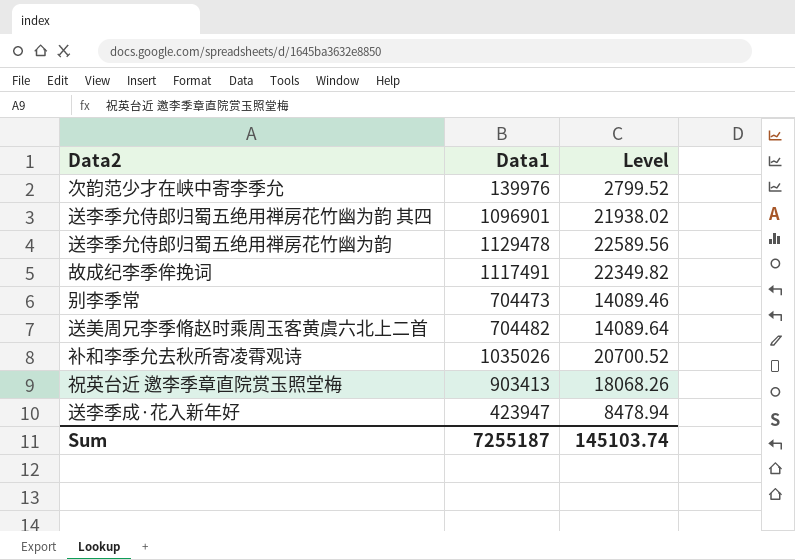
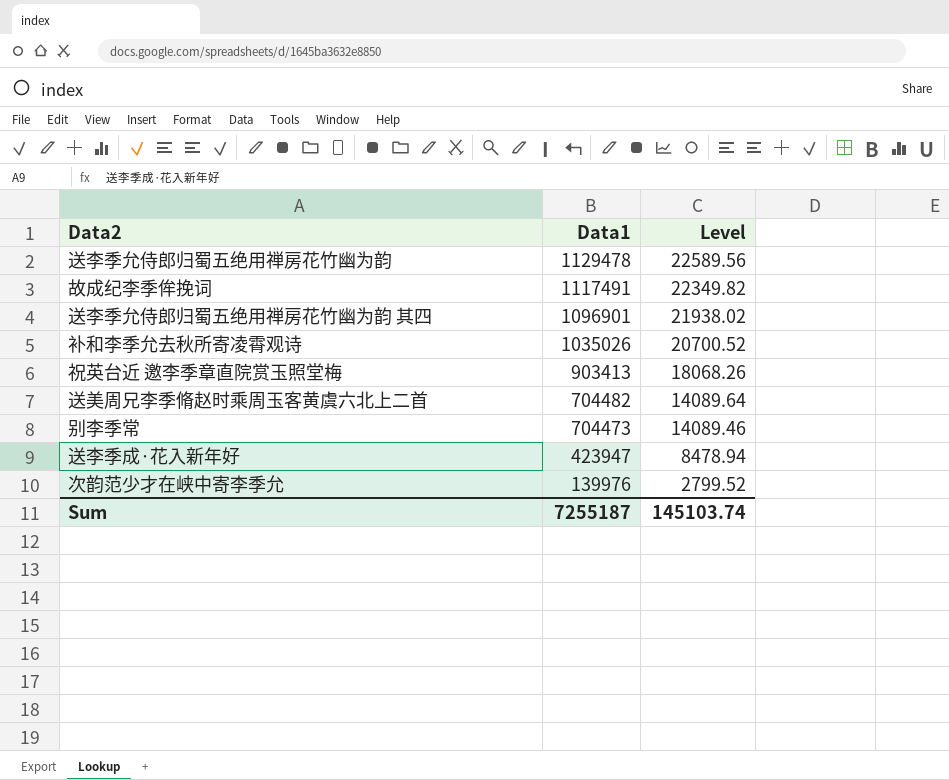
row order: none -> Data1 descending

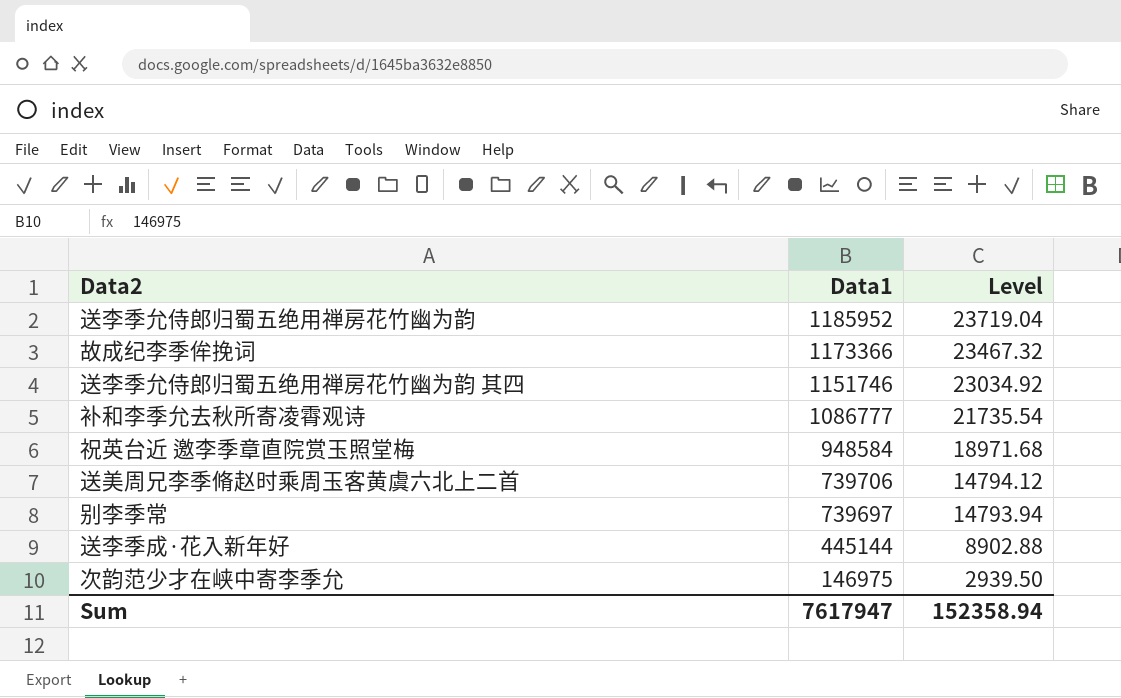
送李季允侍郎归蜀五绝用禅房花竹幽为韵 | Data1: 1129478 -> 1185952
送李季允侍郎归蜀五绝用禅房花竹幽为韵 | Level: 22589.56 -> 23719.04
故成纪李季侔挽词 | Data1: 1117491 -> 1173366
故成纪李季侔挽词 | Level: 22349.82 -> 23467.32
送李季允侍郎归蜀五绝用禅房花竹幽为韵 其四 | Data1: 1096901 -> 1151746
送李季允侍郎归蜀五绝用禅房花竹幽为韵 其四 | Level: 21938.02 -> 23034.92
补和李季允去秋所寄凌霄观诗 | Data1: 1035026 -> 1086777
补和李季允去秋所寄凌霄观诗 | Level: 20700.52 -> 21735.54
祝英台近 邀李季章直院赏玉照堂梅 | Data1: 903413 -> 948584
祝英台近 邀李季章直院赏玉照堂梅 | Level: 18068.26 -> 18971.68
送美周兄李季脩赵时乘周玉客黄虞六北上二首 | Data1: 704482 -> 739706
送美周兄李季脩赵时乘周玉客黄虞六北上二首 | Level: 14089.64 -> 14794.12
别李季常 | Data1: 704473 -> 739697
别李季常 | Level: 14089.46 -> 14793.94
送李季成·花入新年好 | Data1: 423947 -> 445144
送李季成·花入新年好 | Level: 8478.94 -> 8902.88
次韵范少才在峡中寄李季允 | Data1: 139976 -> 146975
次韵范少才在峡中寄李季允 | Level: 2799.52 -> 2939.50
Sum | Data1: 7255187 -> 7617947
Sum | Level: 145103.74 -> 152358.94

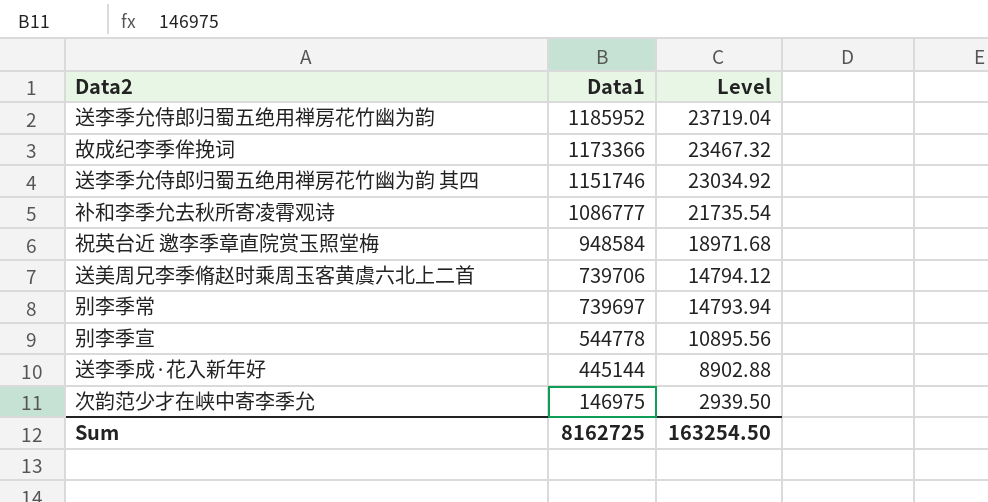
row 别李季宣: none -> 544778 | 10895.56
Sum | Data1: 7617947 -> 8162725
Sum | Level: 152358.94 -> 163254.50

